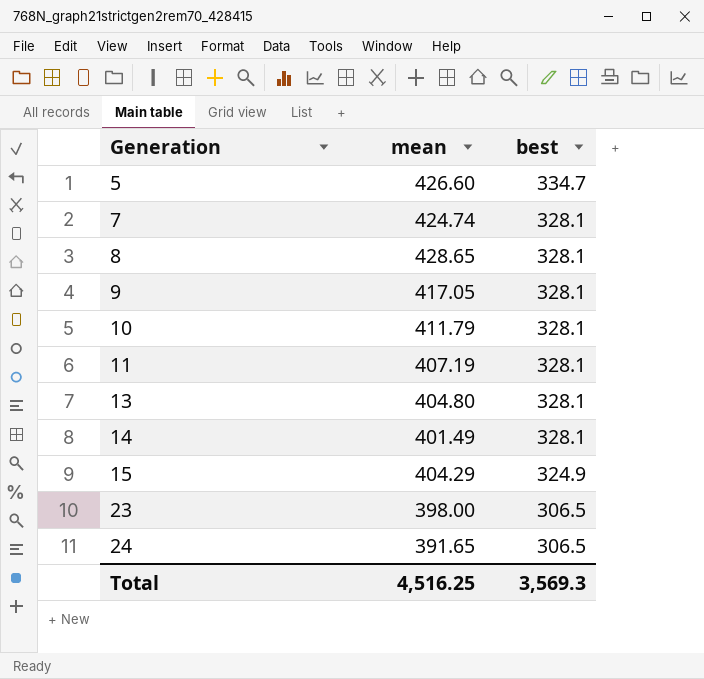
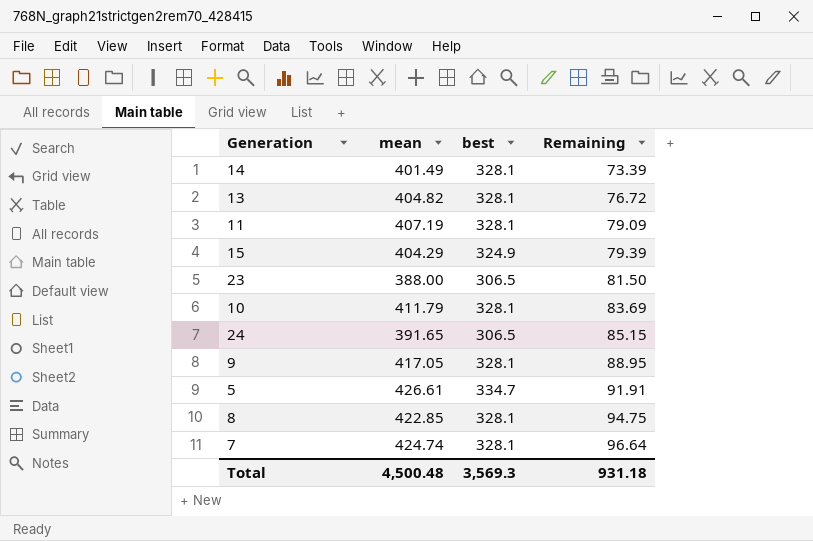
row order: Generation ascending -> Remaining ascending
column Remaining | formula: none -> [mean] - [best]
13 | mean: 404.80 -> 404.82
23 | mean: 398.00 -> 388.00
5 | mean: 426.60 -> 426.61
8 | mean: 428.65 -> 422.85
Total | mean: 4,516.25 -> 4,500.48

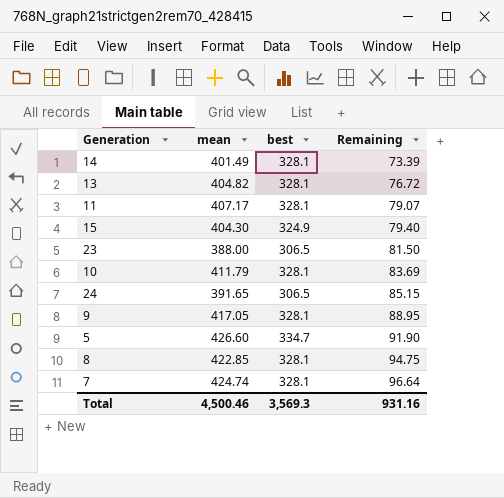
11 | mean: 407.19 -> 407.17
11 | Remaining: 79.09 -> 79.07
15 | mean: 404.29 -> 404.30
15 | Remaining: 79.39 -> 79.40
5 | mean: 426.61 -> 426.60
5 | Remaining: 91.91 -> 91.90
Total | mean: 4,500.48 -> 4,500.46
Total | Remaining: 931.18 -> 931.16

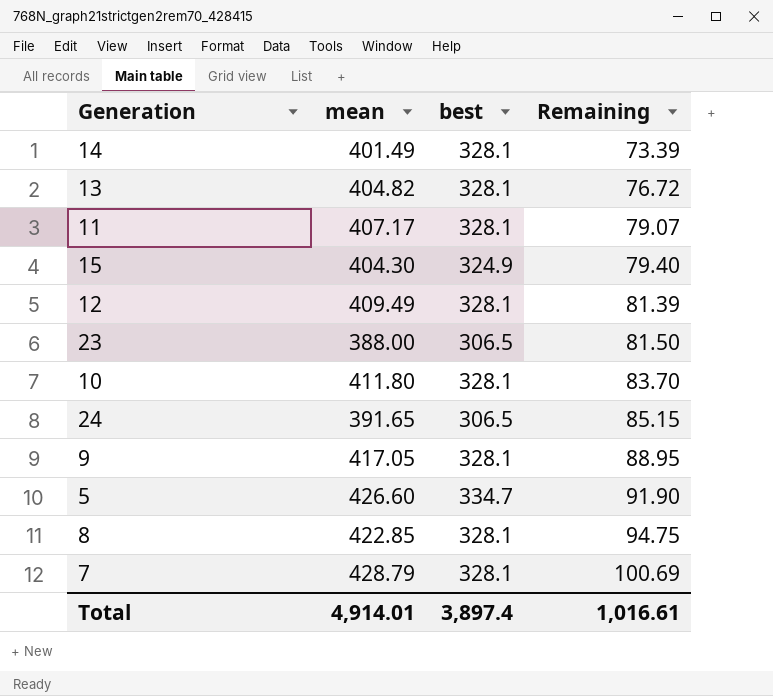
row 12: none -> 409.49 | 328.1 | 81.39
10 | mean: 411.79 -> 411.80
10 | Remaining: 83.69 -> 83.70
7 | mean: 424.74 -> 428.79
7 | Remaining: 96.64 -> 100.69
Total | mean: 4,500.46 -> 4,914.01
Total | best: 3,569.3 -> 3,897.4
Total | Remaining: 931.16 -> 1,016.61

